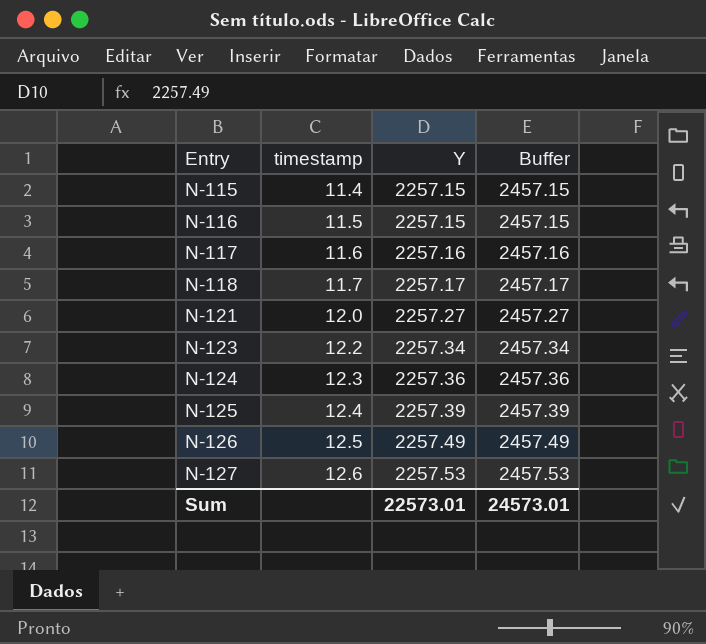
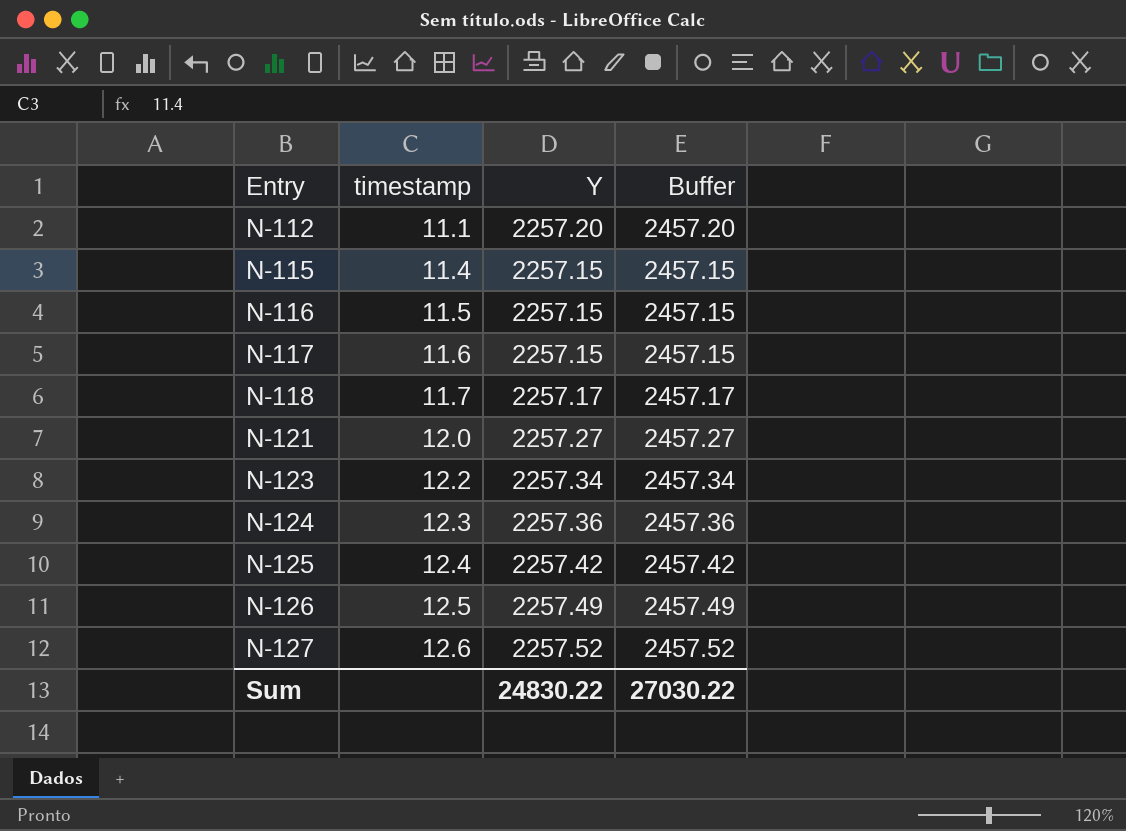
row N-112: none -> 11.1 | 2257.20 | 2457.20
N-117 | Y: 2257.16 -> 2257.15
N-117 | Buffer: 2457.16 -> 2457.15
N-125 | Y: 2257.39 -> 2257.42
N-125 | Buffer: 2457.39 -> 2457.42
N-127 | Y: 2257.53 -> 2257.52
N-127 | Buffer: 2457.53 -> 2457.52
Sum | Y: 22573.01 -> 24830.22
Sum | Buffer: 24573.01 -> 27030.22

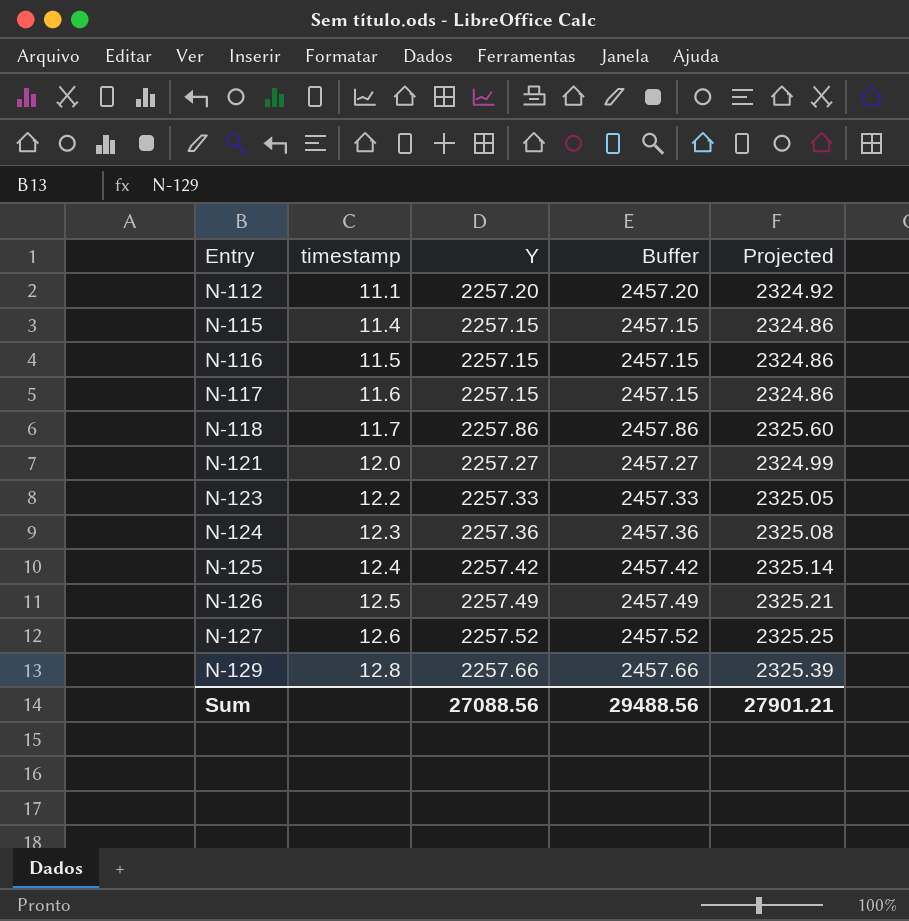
column Projected | formula: none -> [Y] * 1.03
N-118 | Y: 2257.17 -> 2257.86
N-118 | Buffer: 2457.17 -> 2457.86
N-123 | Y: 2257.34 -> 2257.33
N-123 | Buffer: 2457.34 -> 2457.33
row N-129: none -> 12.8 | 2257.66 | 2457.66 | 2325.39
Sum | Y: 24830.22 -> 27088.56
Sum | Buffer: 27030.22 -> 29488.56

